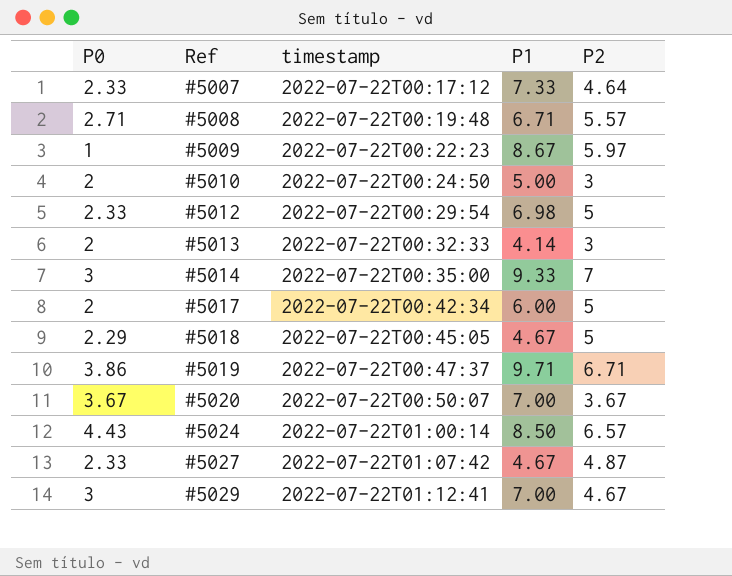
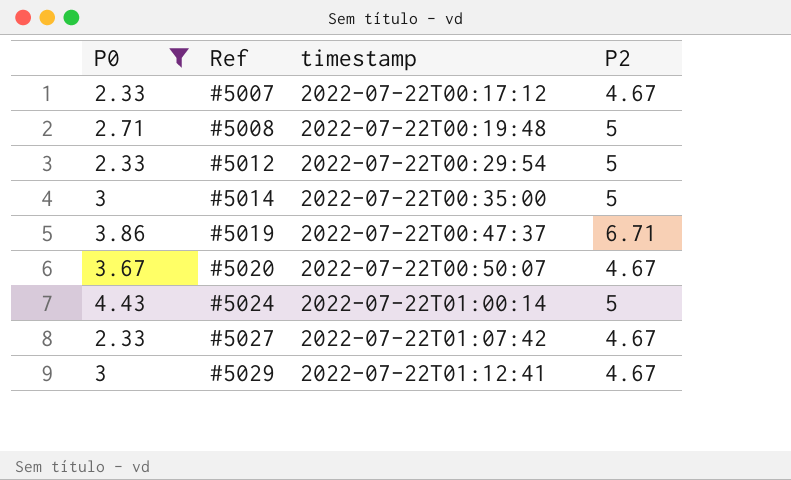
filter: none -> P0 >= 2.33
column P1 | position: 4 -> none
#5007 | P2: 4.64 -> 4.67
#5008 | P2: 5.57 -> 5
#5014 | P2: 7 -> 5
#5020 | P2: 3.67 -> 4.67
#5024 | P2: 6.57 -> 5
#5027 | P2: 4.87 -> 4.67

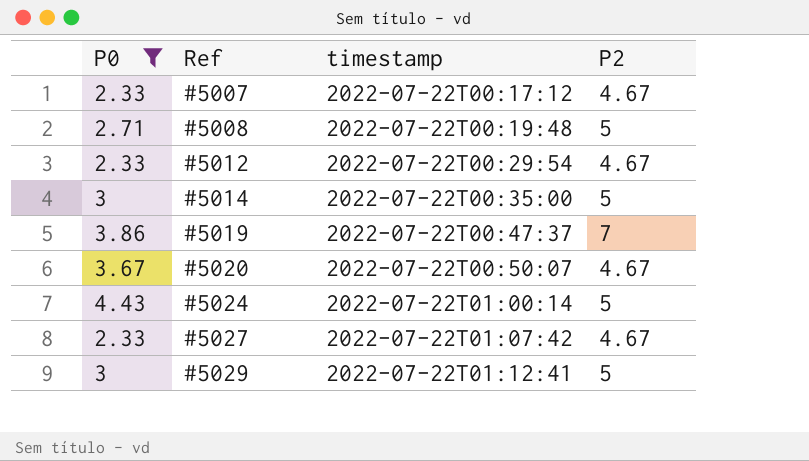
#5012 | P2: 5 -> 4.67
#5019 | P2: 6.71 -> 7
#5029 | P2: 4.67 -> 5

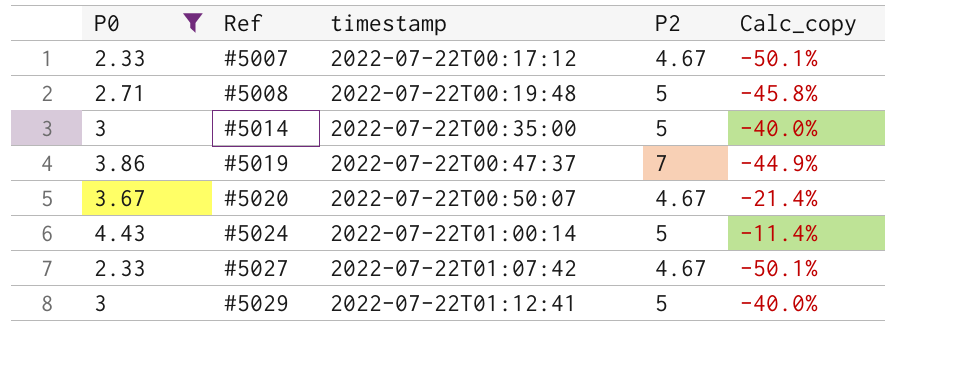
column Calc_copy | formula: none -> ([P0] - [P2]) / [P2]
row #5012: 2.33 | 2022-07-22T00:29:54 | 4.67 -> none

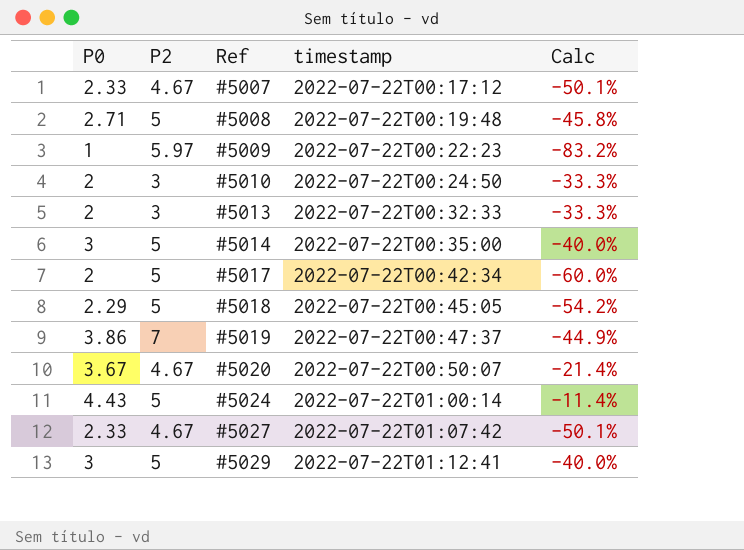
filter: P0 >= 2.33 -> none
column P2 | position: 4 -> 2
column name: Calc_copy -> Calc

